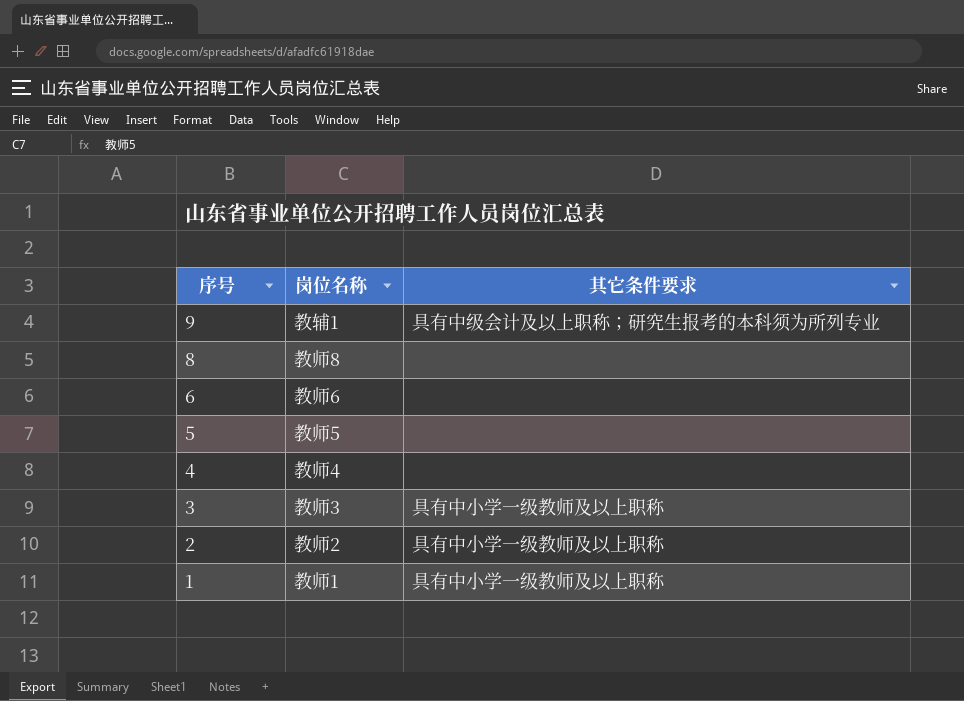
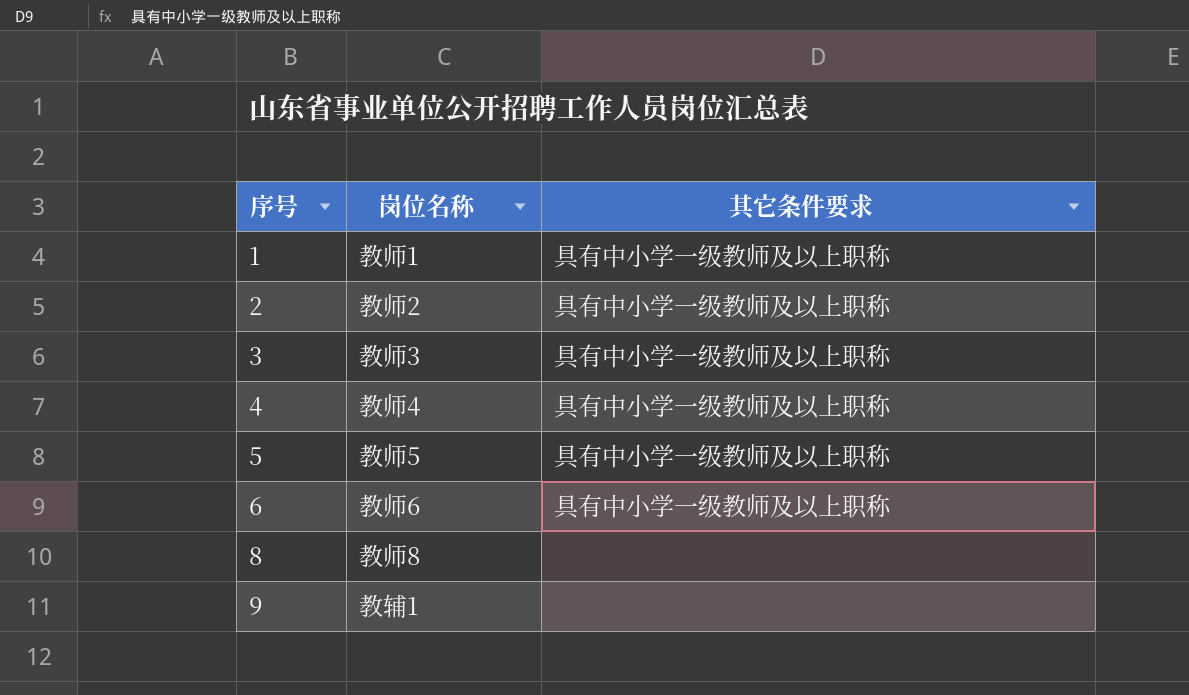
row order: 序号 descending -> 序号 ascending
4 | 其它条件要求: none -> 具有中小学一级教师及以上职称
5 | 其它条件要求: none -> 具有中小学一级教师及以上职称
6 | 其它条件要求: none -> 具有中小学一级教师及以上职称
9 | 其它条件要求: 具有中级会计及以上职称；研究生报考的本科须为所列专业 -> none

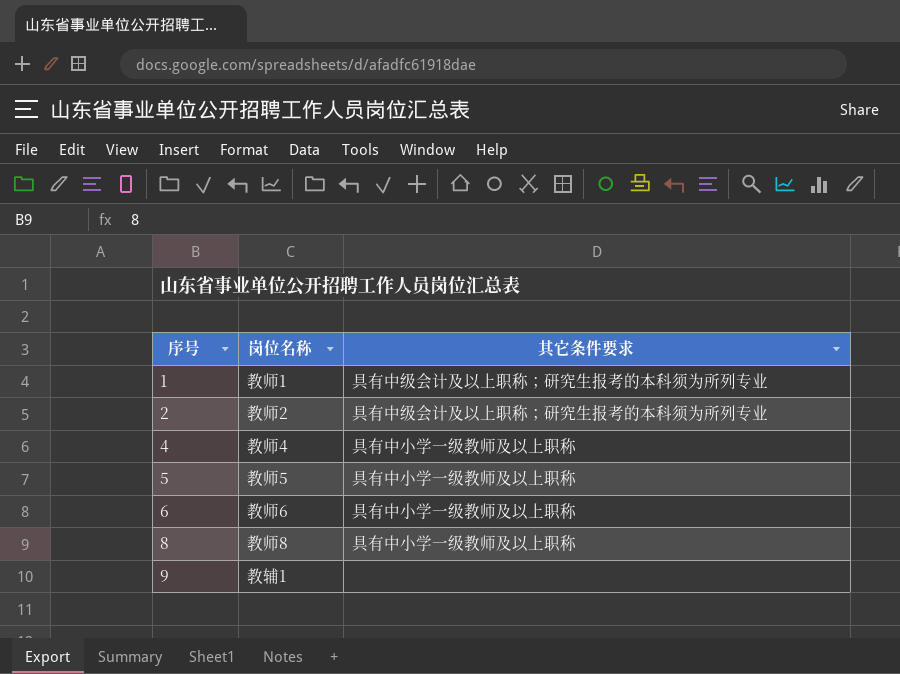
row 3: 教师3 | 具有中小学一级教师及以上职称 -> none
1 | 其它条件要求: 具有中小学一级教师及以上职称 -> 具有中级会计及以上职称；研究生报考的本科须为所列专业
2 | 其它条件要求: 具有中小学一级教师及以上职称 -> 具有中级会计及以上职称；研究生报考的本科须为所列专业
8 | 其它条件要求: none -> 具有中小学一级教师及以上职称

